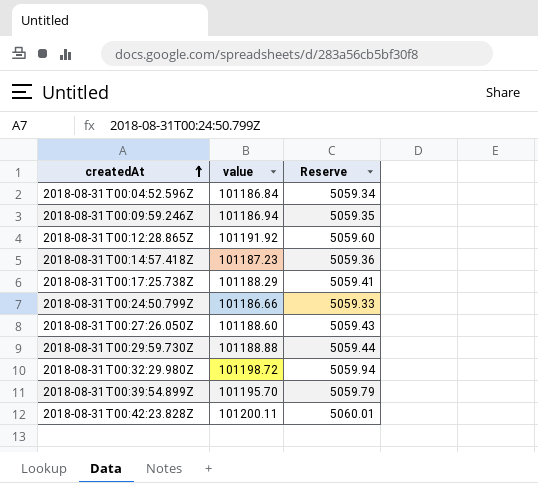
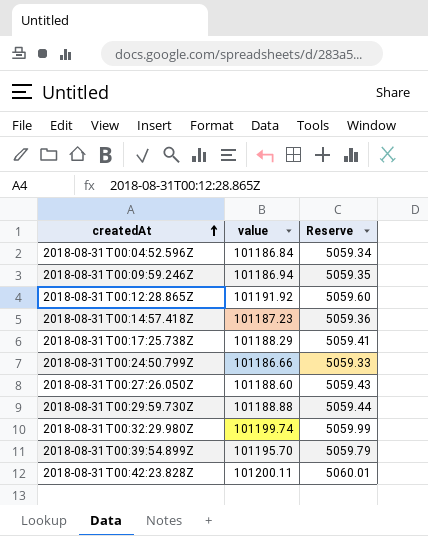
2018-08-31T00:32:29.980Z | value: 101198.72 -> 101199.74
2018-08-31T00:32:29.980Z | Reserve: 5059.94 -> 5059.99

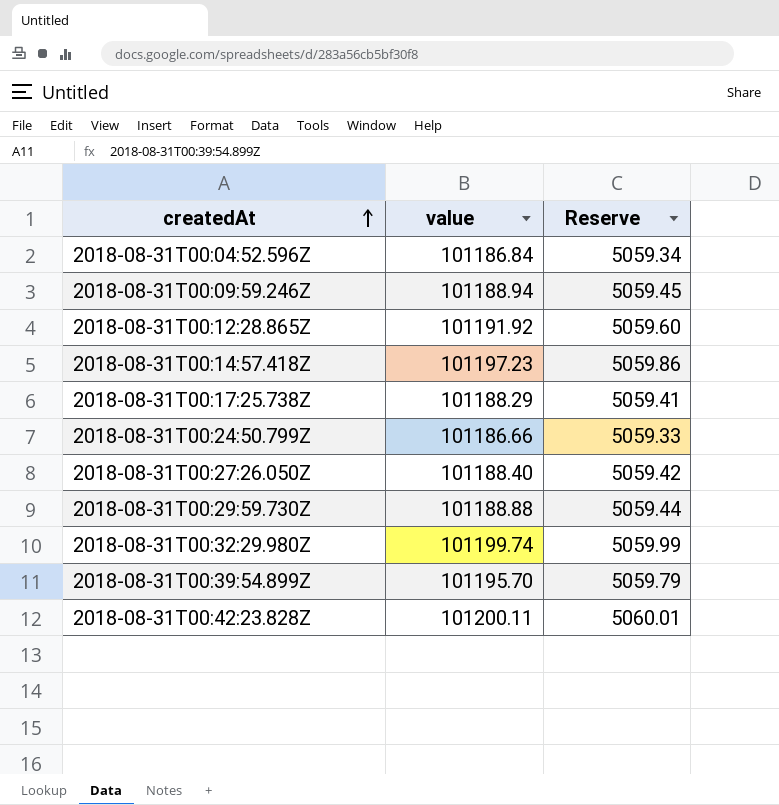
2018-08-31T00:09:59.246Z | value: 101186.94 -> 101188.94
2018-08-31T00:09:59.246Z | Reserve: 5059.35 -> 5059.45
2018-08-31T00:14:57.418Z | value: 101187.23 -> 101197.23
2018-08-31T00:14:57.418Z | Reserve: 5059.36 -> 5059.86
2018-08-31T00:27:26.050Z | value: 101188.60 -> 101188.40
2018-08-31T00:27:26.050Z | Reserve: 5059.43 -> 5059.42

